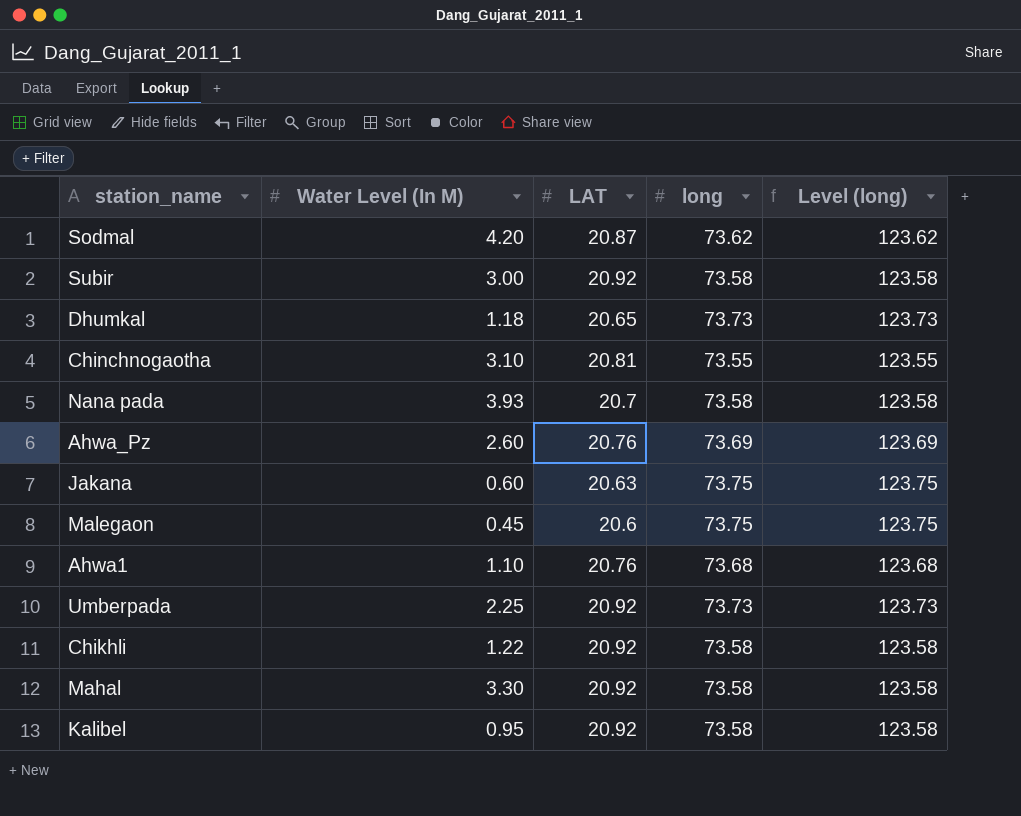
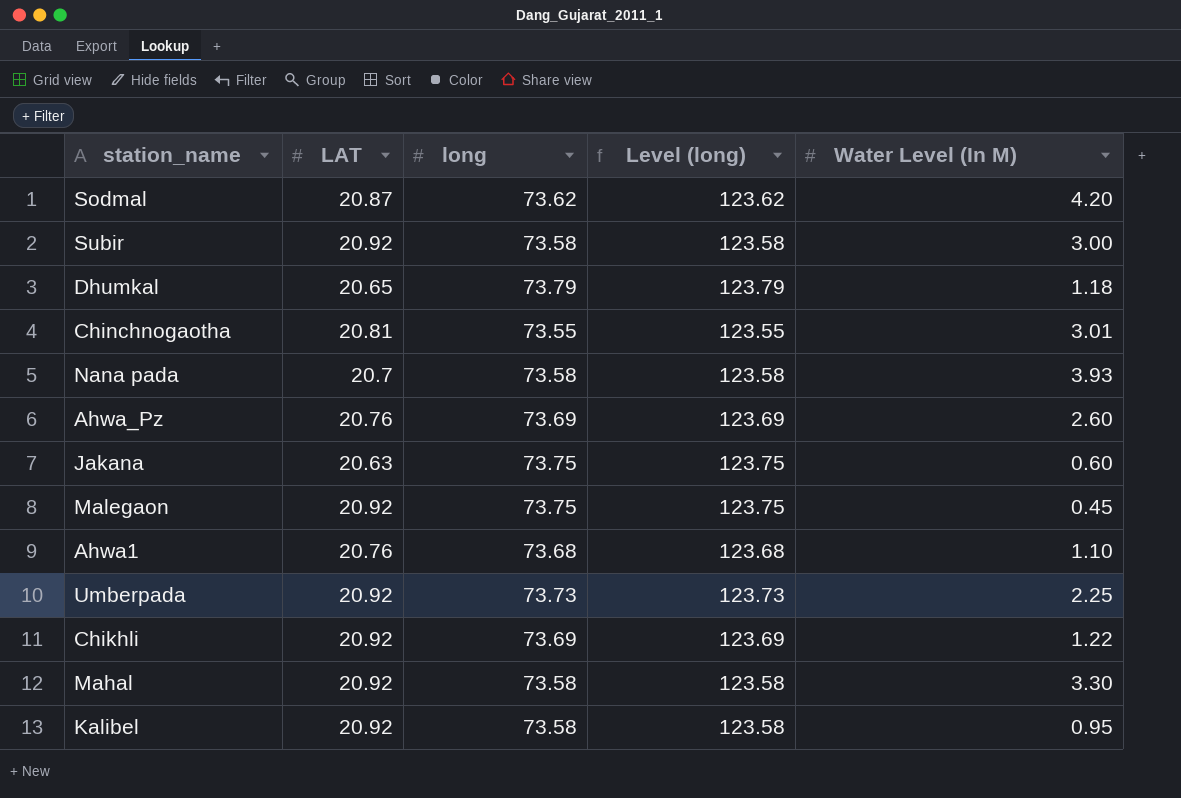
column Water Level (In M) | position: 2 -> 5
Dhumkal | long: 73.73 -> 73.79
Dhumkal | Level (long): 123.73 -> 123.79
Chinchnogaotha | Water Level (In M): 3.10 -> 3.01
Malegaon | LAT: 20.6 -> 20.92
Chikhli | long: 73.58 -> 73.69
Chikhli | Level (long): 123.58 -> 123.69

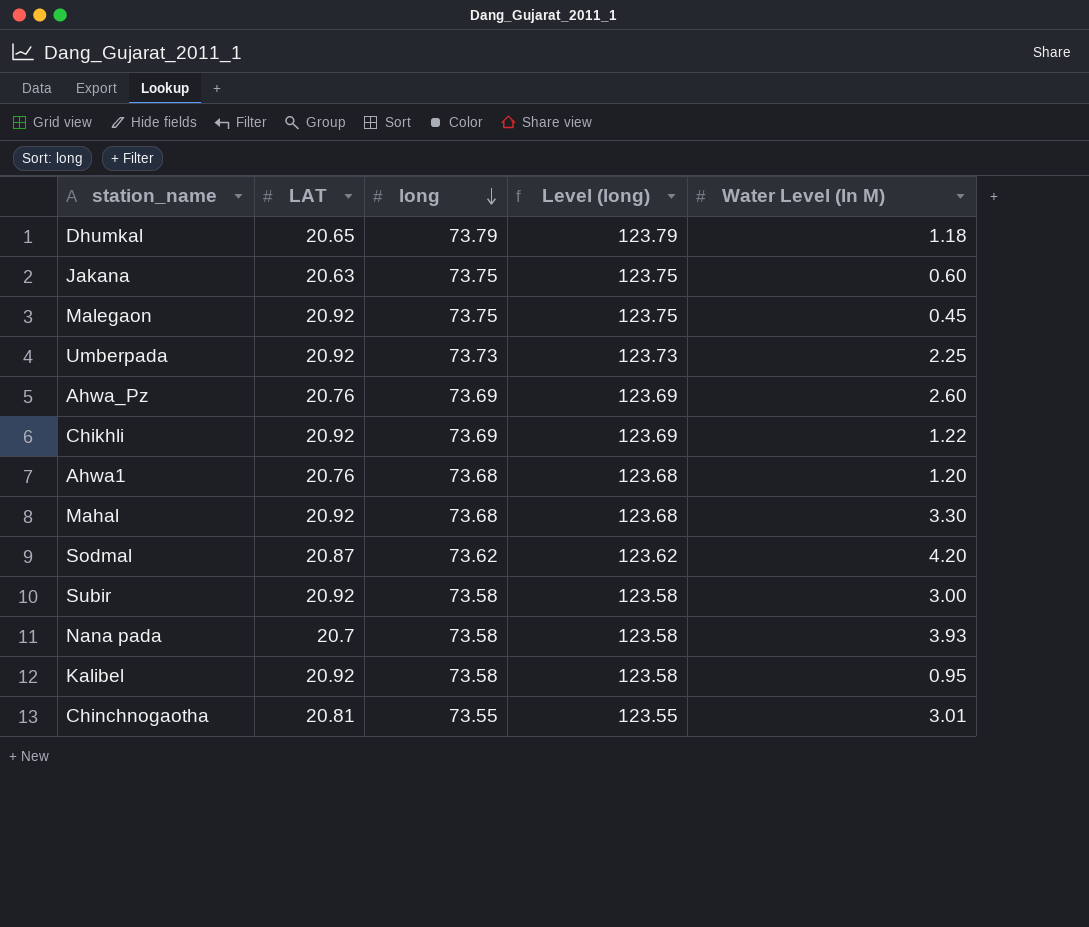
row order: none -> long descending
Ahwa1 | Water Level (In M): 1.10 -> 1.20
Mahal | long: 73.58 -> 73.68
Mahal | Level (long): 123.58 -> 123.68

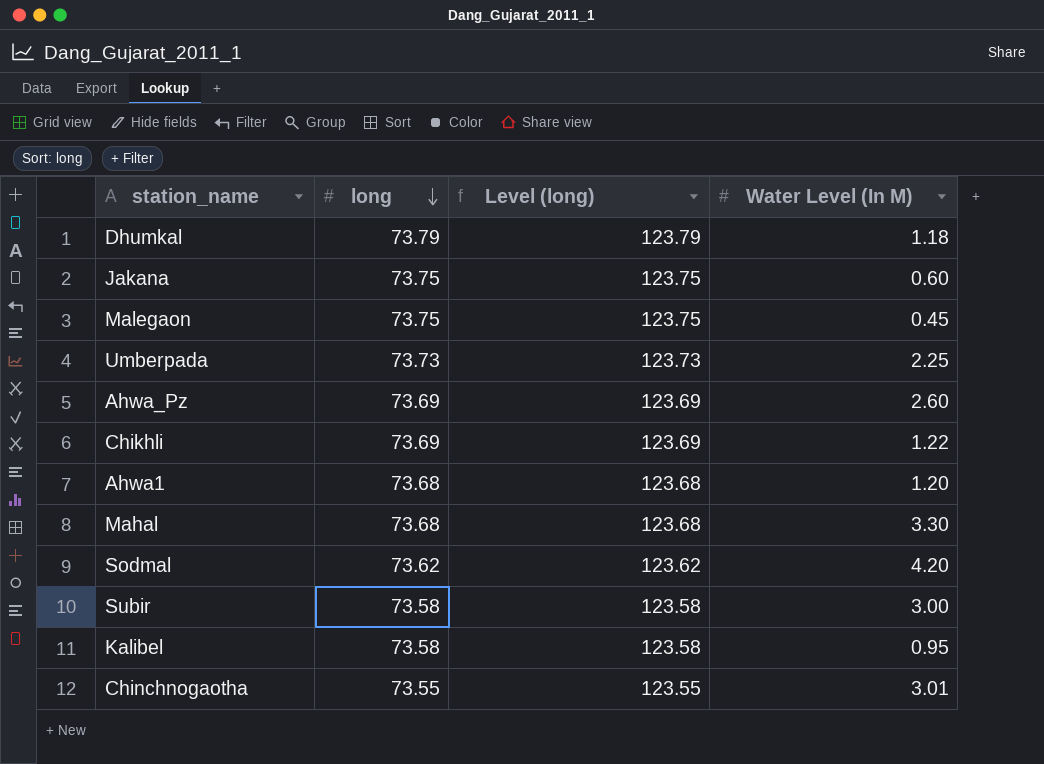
column LAT | position: 2 -> none
row Nana pada: 20.7 | 73.58 | 123.58 | 3.93 -> none

